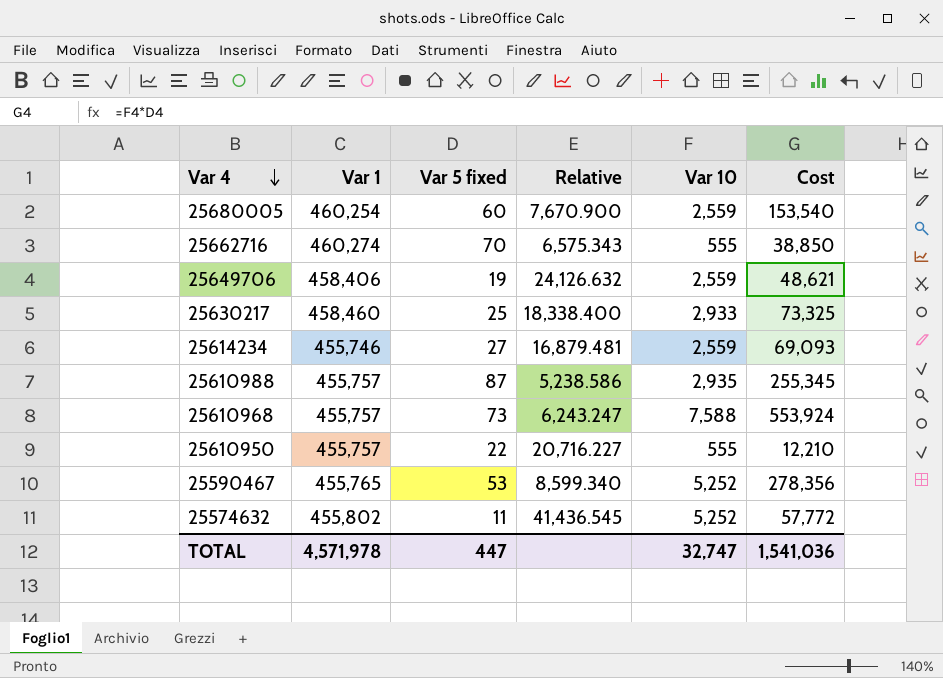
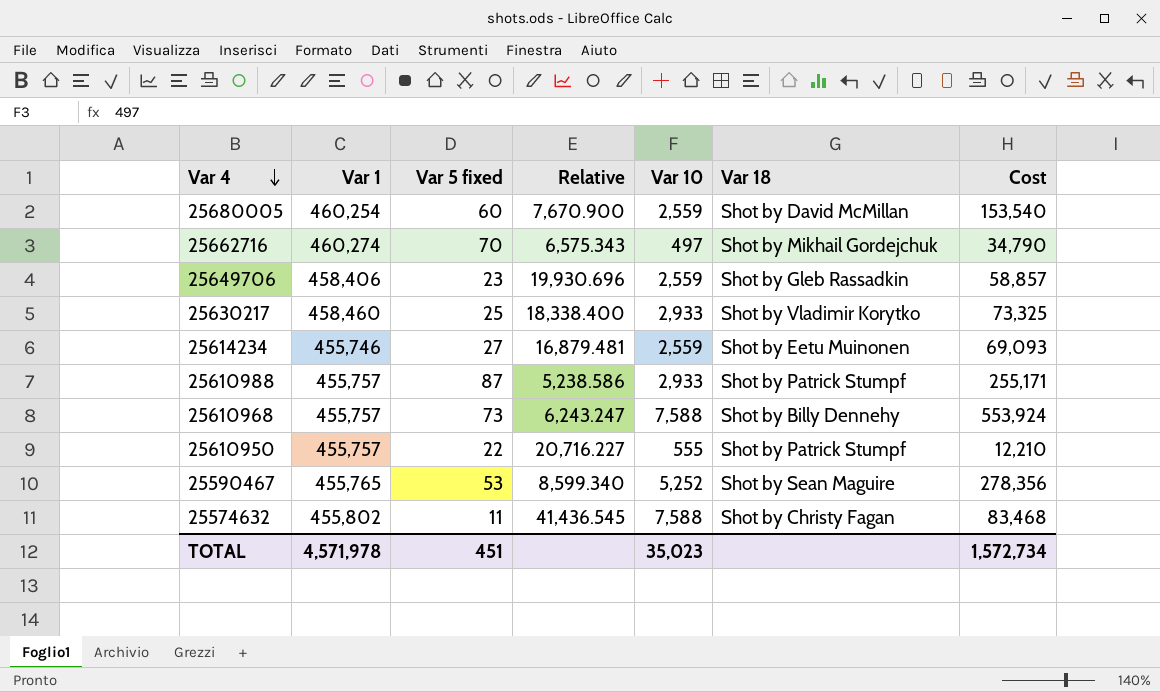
column Var 18 | position: none -> 6
25662716 | Var 10: 555 -> 497
25662716 | Cost: 38,850 -> 34,790
25649706 | Var 5 fixed: 19 -> 23
25649706 | Relative: 24,126.632 -> 19,930.696
25649706 | Cost: 48,621 -> 58,857
25610988 | Var 10: 2,935 -> 2,933
25610988 | Cost: 255,345 -> 255,171
25574632 | Var 10: 5,252 -> 7,588
25574632 | Cost: 57,772 -> 83,468
TOTAL | Var 5 fixed: 447 -> 451
TOTAL | Var 10: 32,747 -> 35,023
TOTAL | Cost: 1,541,036 -> 1,572,734

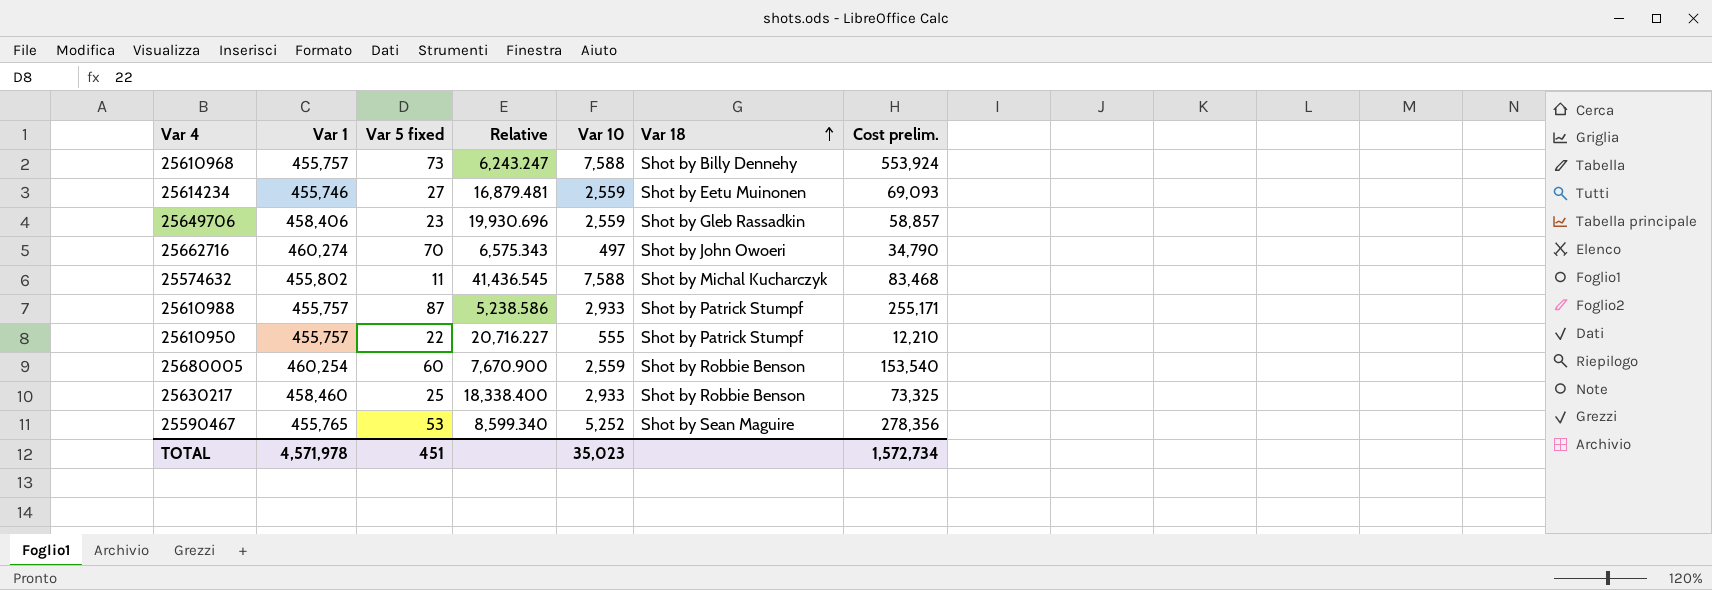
row order: Var 4 descending -> Var 18 ascending
column name: Cost -> Cost prelim.
25662716 | Var 18: Shot by Mikhail Gordejchuk -> Shot by John Owoeri
25574632 | Var 18: Shot by Christy Fagan -> Shot by Michal Kucharczyk
25680005 | Var 18: Shot by David McMillan -> Shot by Robbie Benson
25630217 | Var 18: Shot by Vladimir Korytko -> Shot by Robbie Benson

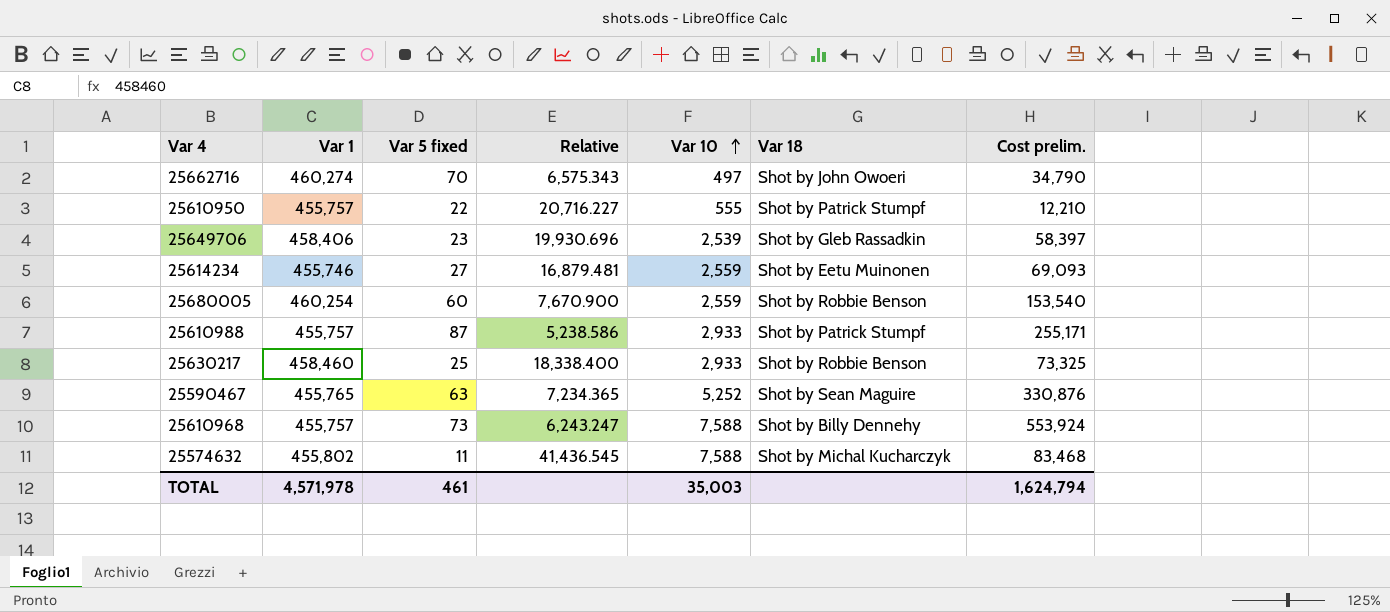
row order: Var 18 ascending -> Var 10 ascending
25649706 | Var 10: 2,559 -> 2,539
25649706 | Cost prelim.: 58,857 -> 58,397
25590467 | Var 5 fixed: 53 -> 63
25590467 | Relative: 8,599.340 -> 7,234.365
25590467 | Cost prelim.: 278,356 -> 330,876
TOTAL | Var 5 fixed: 451 -> 461
TOTAL | Var 10: 35,023 -> 35,003
TOTAL | Cost prelim.: 1,572,734 -> 1,624,794

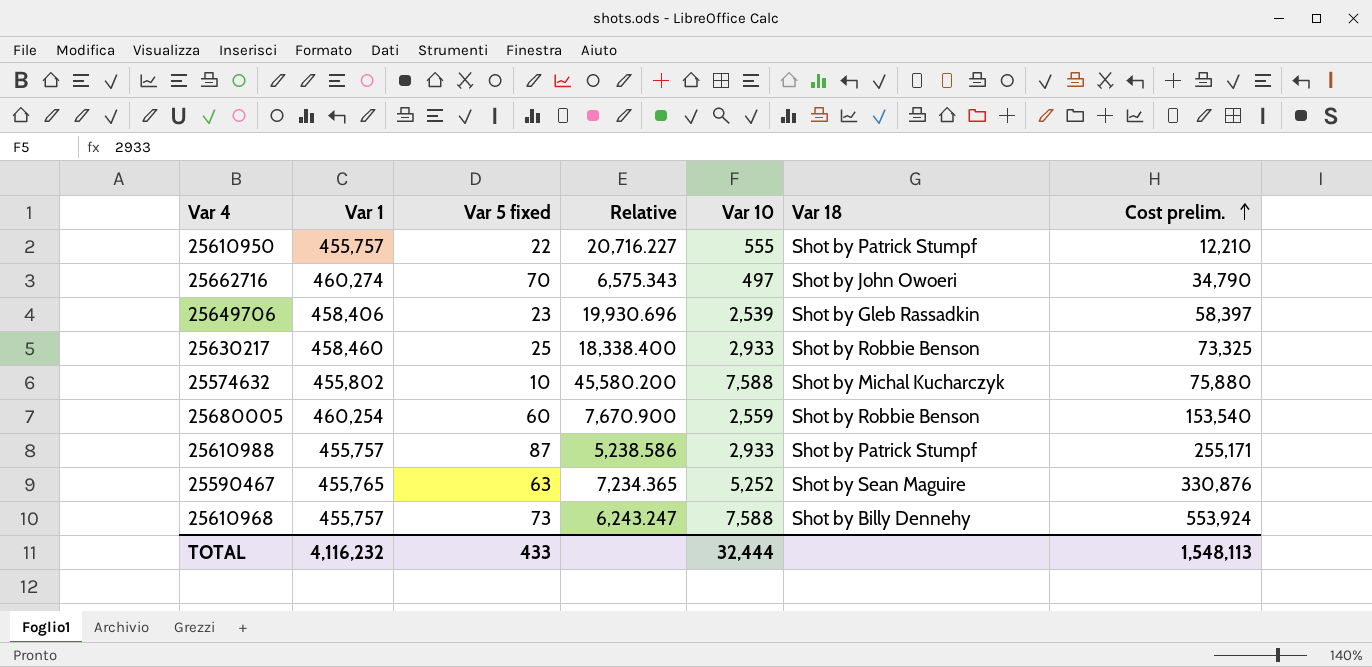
row order: Var 10 ascending -> Cost prelim. ascending
row 25614234: 455,746 | 27 | 16,879.481 | 2,559 | Shot by Eetu Muinonen | 69,093 -> none
25574632 | Var 5 fixed: 11 -> 10
25574632 | Relative: 41,436.545 -> 45,580.200
25574632 | Cost prelim.: 83,468 -> 75,880
TOTAL | Var 1: 4,571,978 -> 4,116,232
TOTAL | Var 5 fixed: 461 -> 433
TOTAL | Var 10: 35,003 -> 32,444
TOTAL | Cost prelim.: 1,624,794 -> 1,548,113

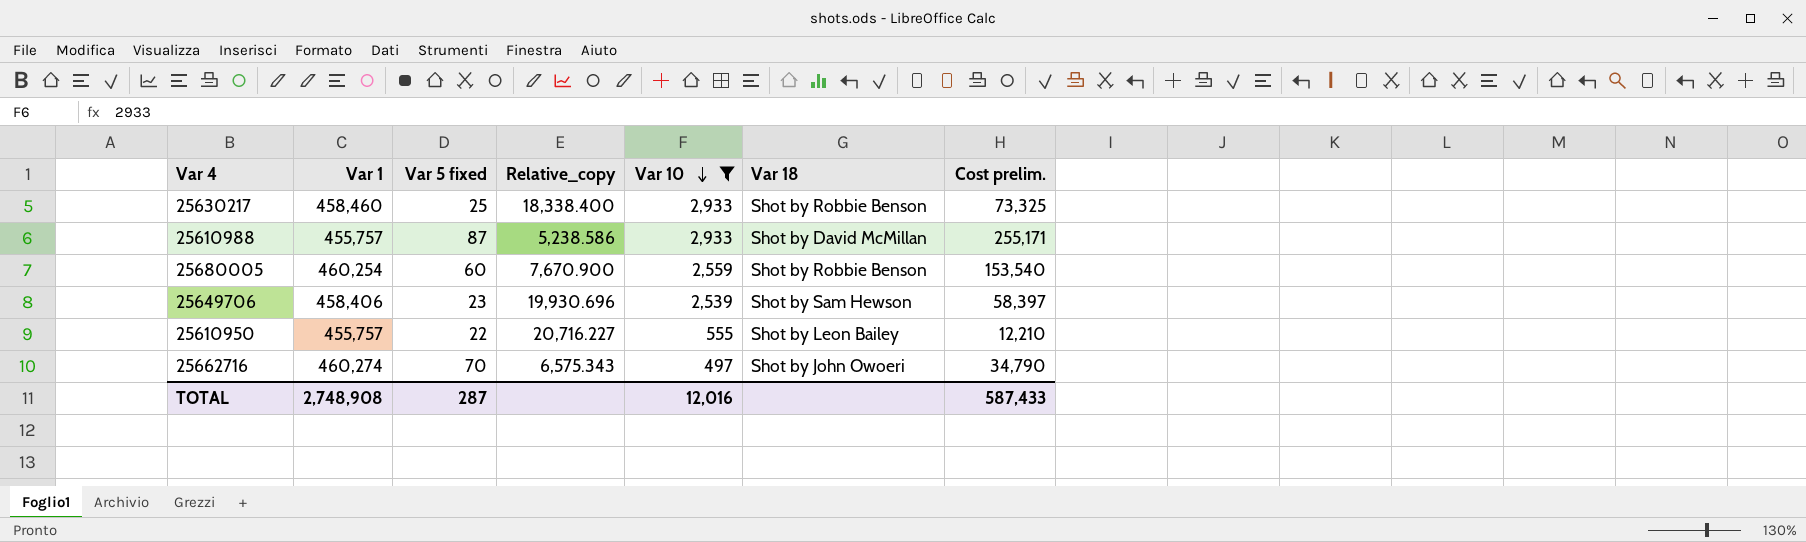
filter: none -> Var 10 <= 2,933
row order: Cost prelim. ascending -> Var 10 descending
column name: Relative -> Relative_copy
25610988 | Var 18: Shot by Patrick Stumpf -> Shot by David McMillan
25649706 | Var 18: Shot by Gleb Rassadkin -> Shot by Sam Hewson
25610950 | Var 18: Shot by Patrick Stumpf -> Shot by Leon Bailey
TOTAL | Var 1: 4,116,232 -> 2,748,908
TOTAL | Var 5 fixed: 433 -> 287
TOTAL | Var 10: 32,444 -> 12,016
TOTAL | Cost prelim.: 1,548,113 -> 587,433

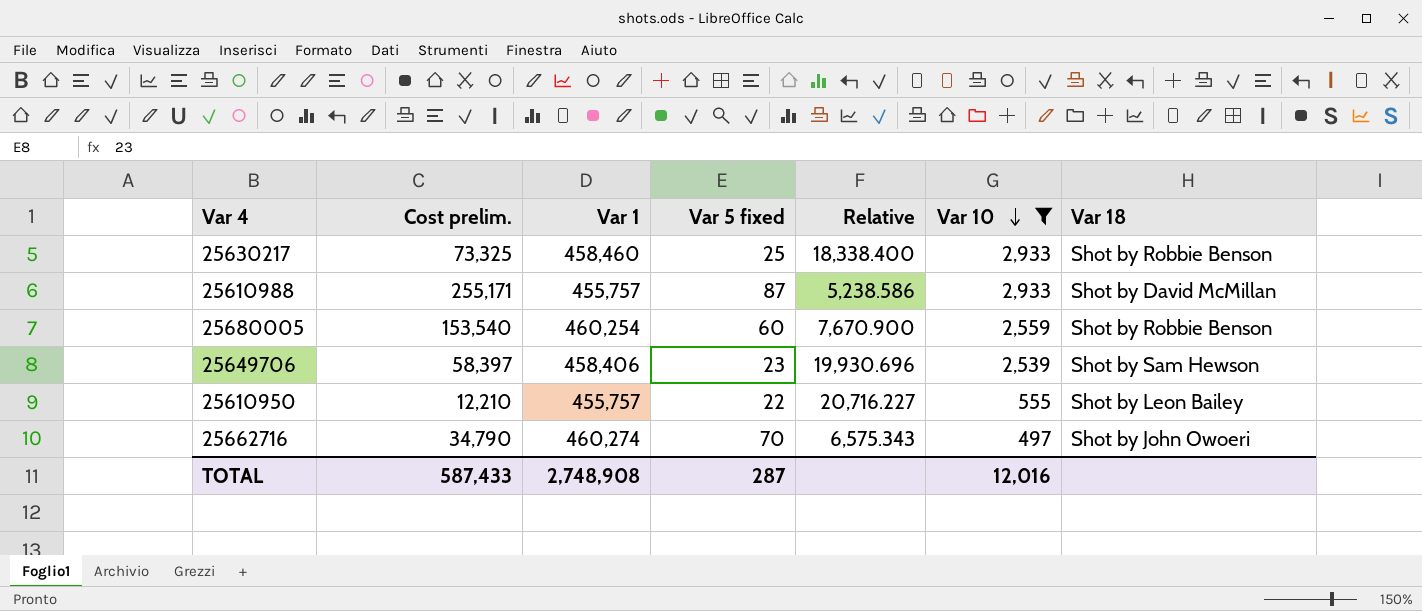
column Cost prelim. | position: 7 -> 2
column name: Relative_copy -> Relative

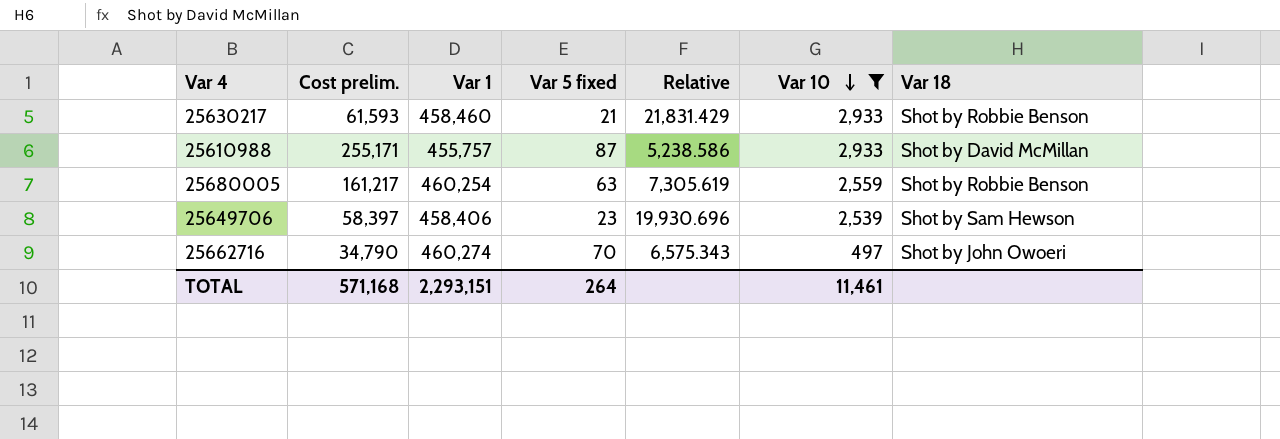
row 25610950: 12,210 | 455,757 | 22 | 20,716.227 | 555 | Shot by Leon Bailey -> none
25630217 | Cost prelim.: 73,325 -> 61,593
25630217 | Var 5 fixed: 25 -> 21
25630217 | Relative: 18,338.400 -> 21,831.429
25680005 | Cost prelim.: 153,540 -> 161,217
25680005 | Var 5 fixed: 60 -> 63
25680005 | Relative: 7,670.900 -> 7,305.619
TOTAL | Cost prelim.: 587,433 -> 571,168
TOTAL | Var 1: 2,748,908 -> 2,293,151
TOTAL | Var 5 fixed: 287 -> 264
TOTAL | Var 10: 12,016 -> 11,461

